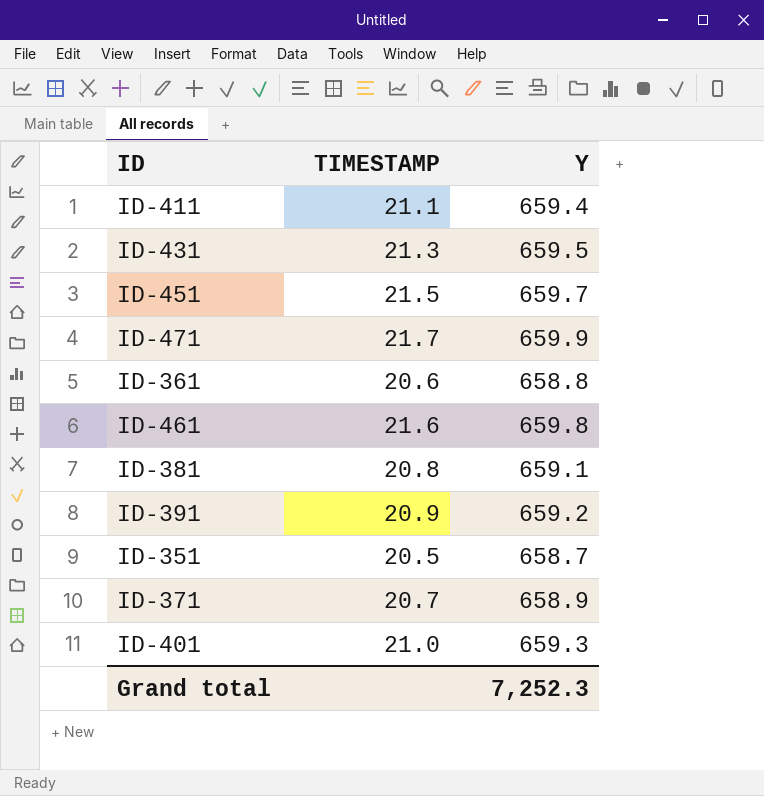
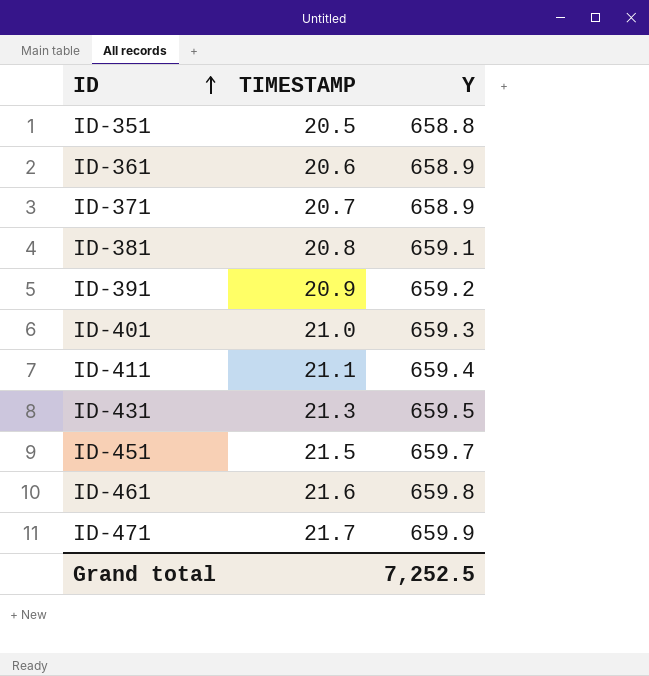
row order: none -> ID ascending
ID-351 | Y: 658.7 -> 658.8
ID-361 | Y: 658.8 -> 658.9
Grand total | Y: 7,252.3 -> 7,252.5

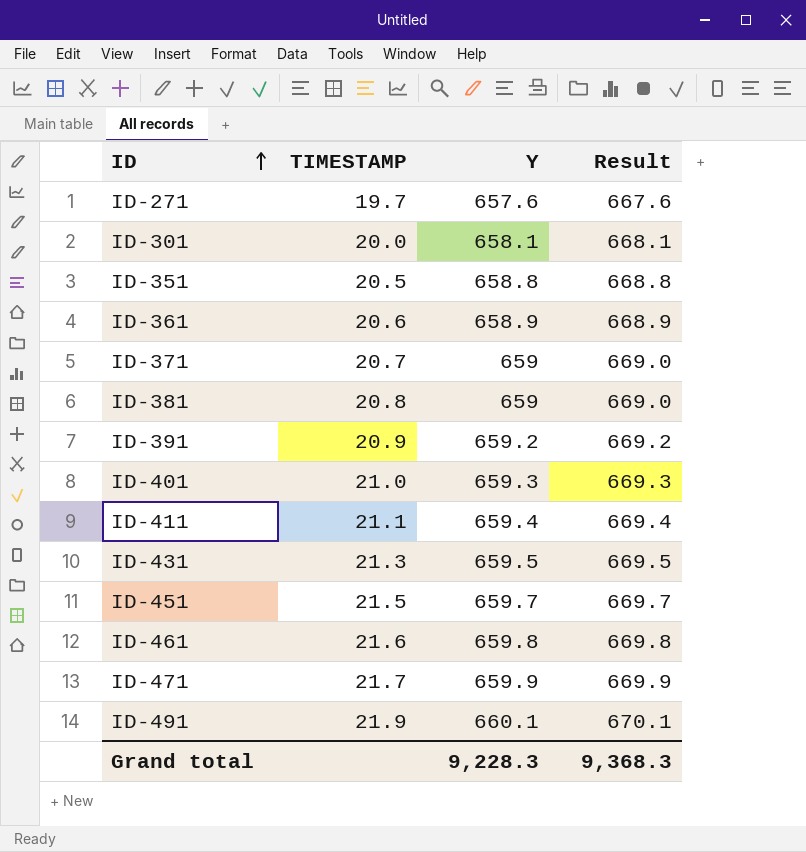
column Result | formula: none -> [Y] + 10
row ID-271: none -> 19.7 | 657.6 | 667.6
row ID-301: none -> 20.0 | 658.1 | 668.1
ID-371 | Y: 658.9 -> 659
ID-381 | Y: 659.1 -> 659
row ID-491: none -> 21.9 | 660.1 | 670.1
Grand total | Y: 7,252.5 -> 9,228.3

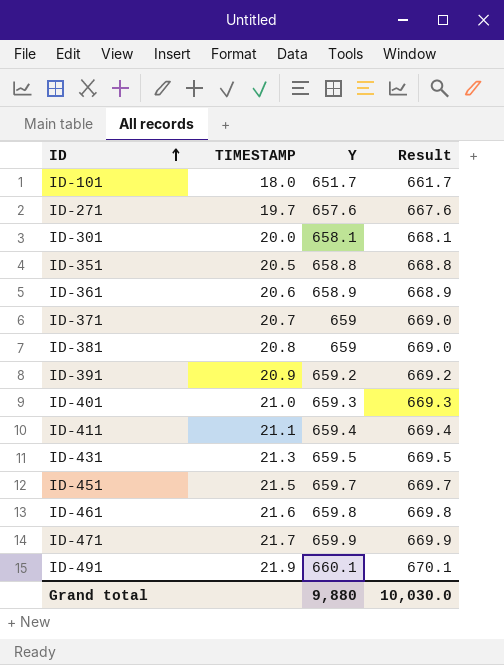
row ID-101: none -> 18.0 | 651.7 | 661.7
Grand total | Y: 9,228.3 -> 9,880
Grand total | Result: 9,368.3 -> 10,030.0

